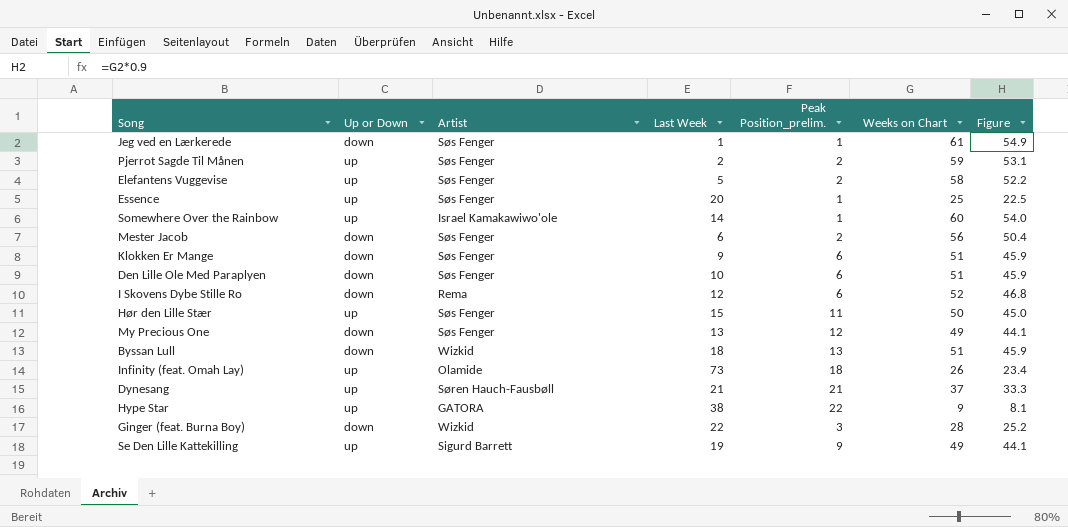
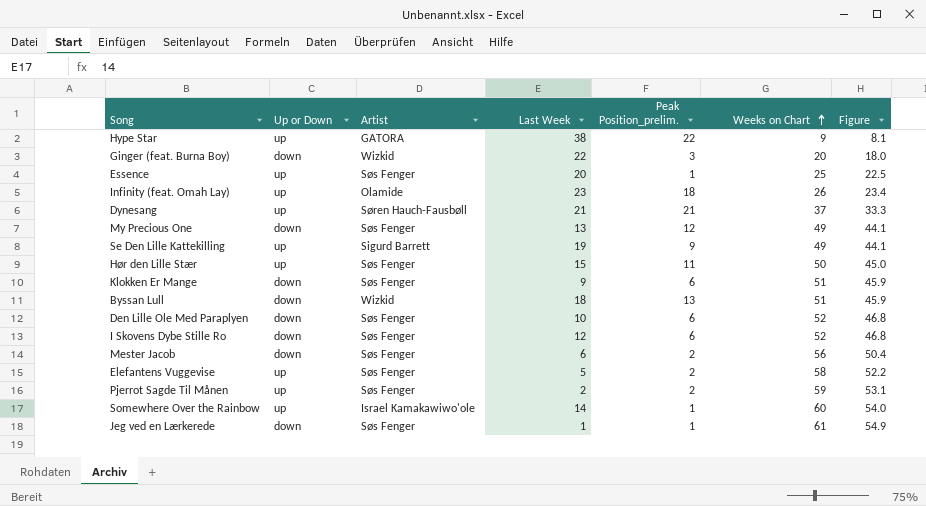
row order: none -> Weeks on Chart ascending
Ginger (feat. Burna Boy) | Weeks on Chart: 28 -> 20
Ginger (feat. Burna Boy) | Figure: 25.2 -> 18.0
Infinity (feat. Omah Lay) | Last Week: 73 -> 23
Den Lille Ole Med Paraplyen | Weeks on Chart: 51 -> 52
Den Lille Ole Med Paraplyen | Figure: 45.9 -> 46.8
I Skovens Dybe Stille Ro | Artist: Rema -> Søs Fenger

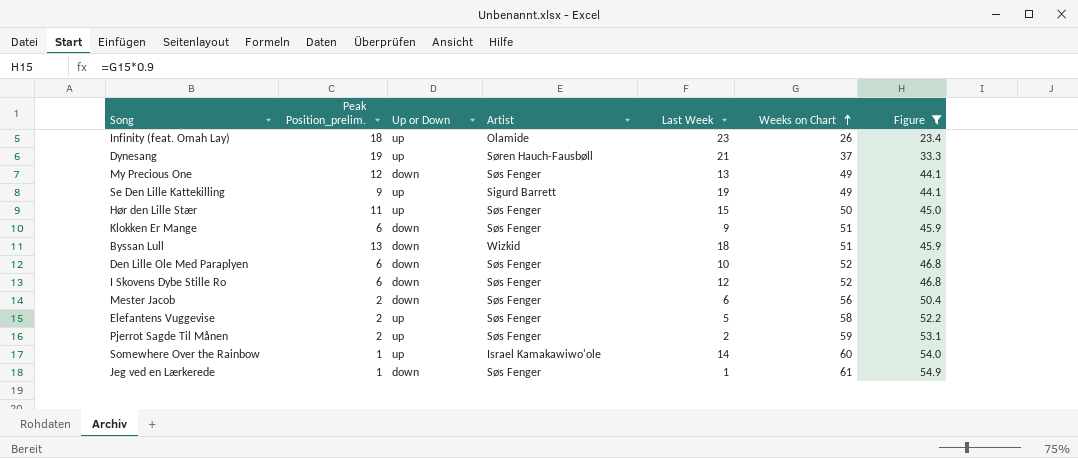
filter: none -> Figure >= 23.4
column Peak Position_prelim. | position: 5 -> 2
Dynesang | Peak Position_prelim.: 21 -> 19

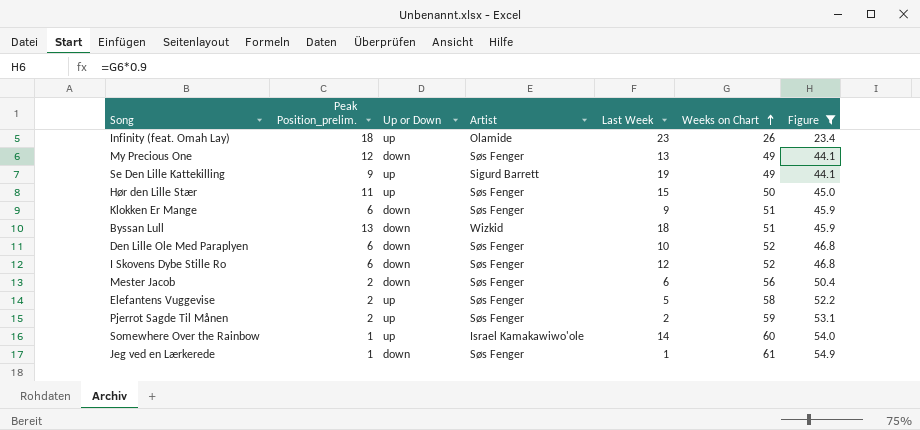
row Dynesang: 19 | up | Søren Hauch-Fausbøll | 21 | 37 | 33.3 -> none

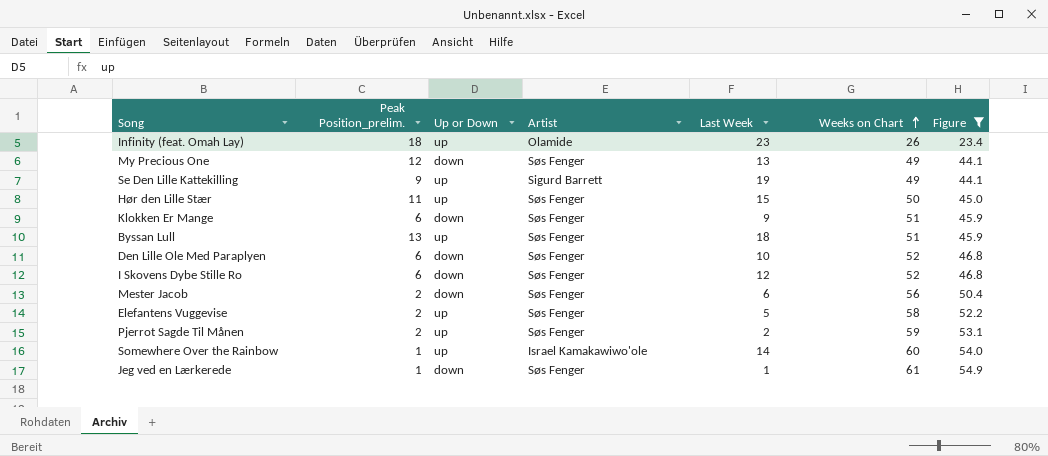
Byssan Lull | Up or Down: down -> up
Byssan Lull | Artist: Wizkid -> Søs Fenger

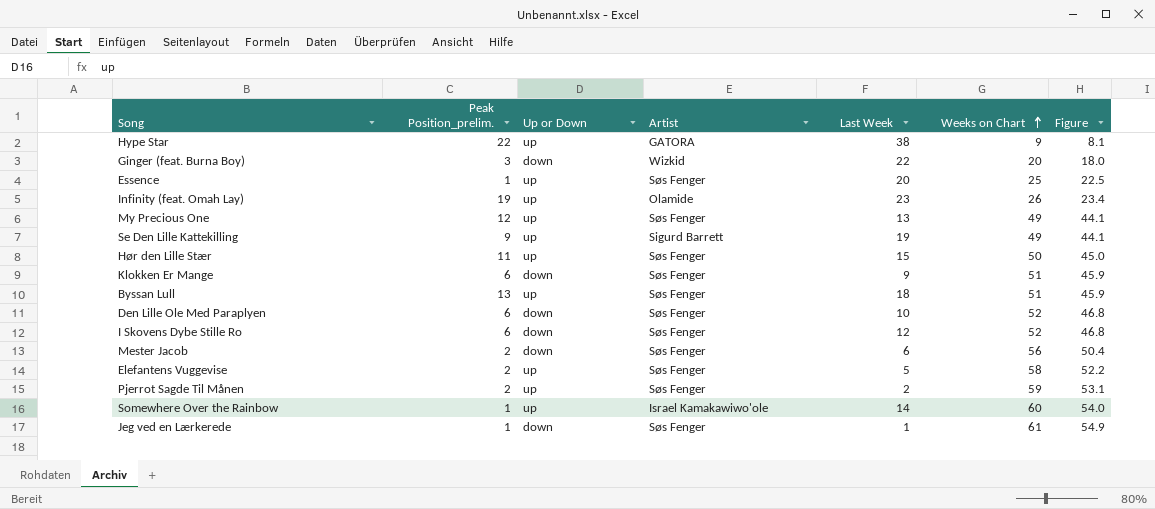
filter: Figure >= 23.4 -> none
Infinity (feat. Omah Lay) | Peak Position_prelim.: 18 -> 19
My Precious One | Up or Down: down -> up

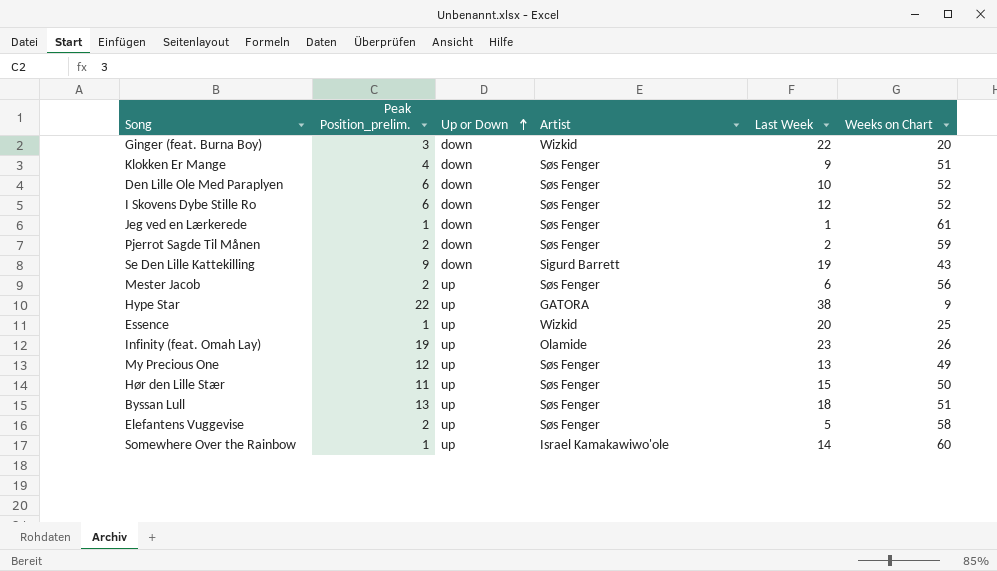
row order: Weeks on Chart ascending -> Up or Down ascending
column Figure | formula: [Weeks on Chart] * 0.9 -> none
Klokken Er Mange | Peak Position_prelim.: 6 -> 4
Pjerrot Sagde Til Månen | Up or Down: up -> down
Se Den Lille Kattekilling | Up or Down: up -> down
Se Den Lille Kattekilling | Weeks on Chart: 49 -> 43
Mester Jacob | Up or Down: down -> up
Essence | Artist: Søs Fenger -> Wizkid

